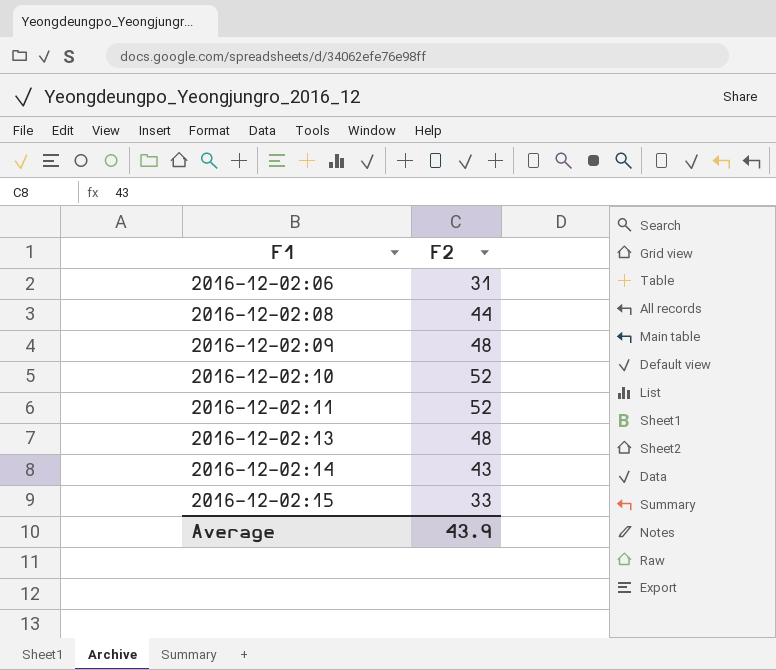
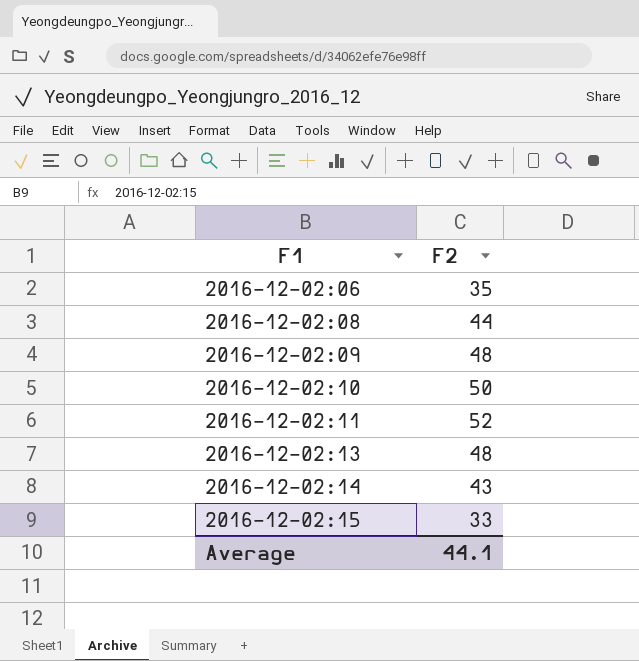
2016-12-02:06 | F2: 31 -> 35
2016-12-02:10 | F2: 52 -> 50
Average | F2: 43.9 -> 44.1

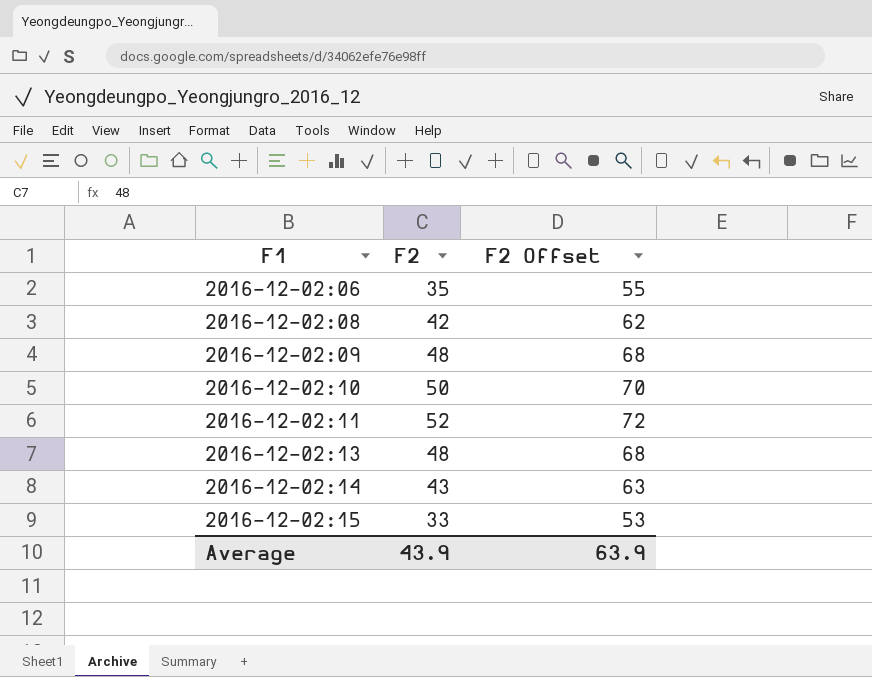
column F2 Offset | formula: none -> [F2] + 20
2016-12-02:08 | F2: 44 -> 42
Average | F2: 44.1 -> 43.9

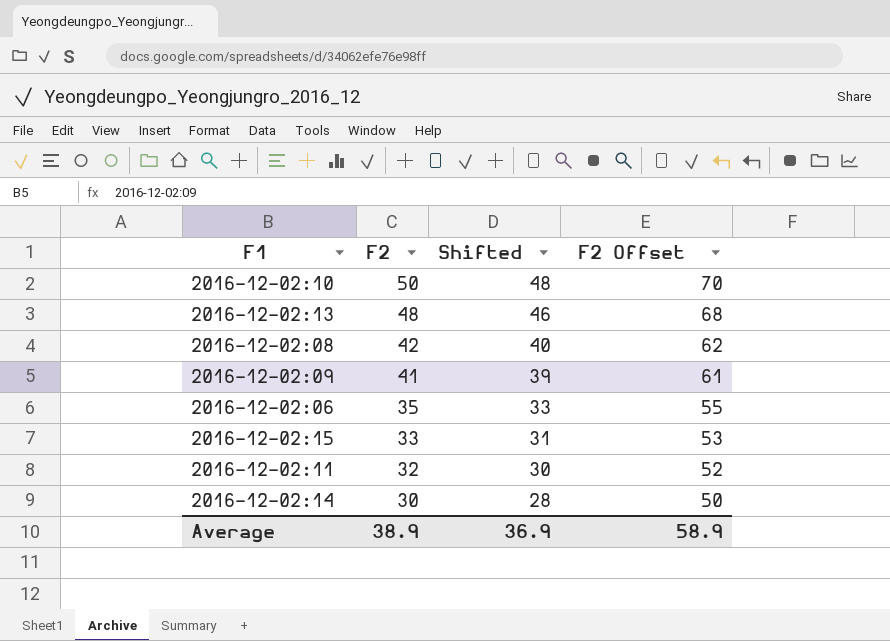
row order: F1 ascending -> F2 descending
column Shifted | formula: none -> [F2] - 2
2016-12-02:09 | F2: 48 -> 41
2016-12-02:09 | F2 Offset: 68 -> 61
2016-12-02:11 | F2: 52 -> 32
2016-12-02:11 | F2 Offset: 72 -> 52
2016-12-02:14 | F2: 43 -> 30
2016-12-02:14 | F2 Offset: 63 -> 50
Average | F2: 43.9 -> 38.9
Average | F2 Offset: 63.9 -> 58.9

